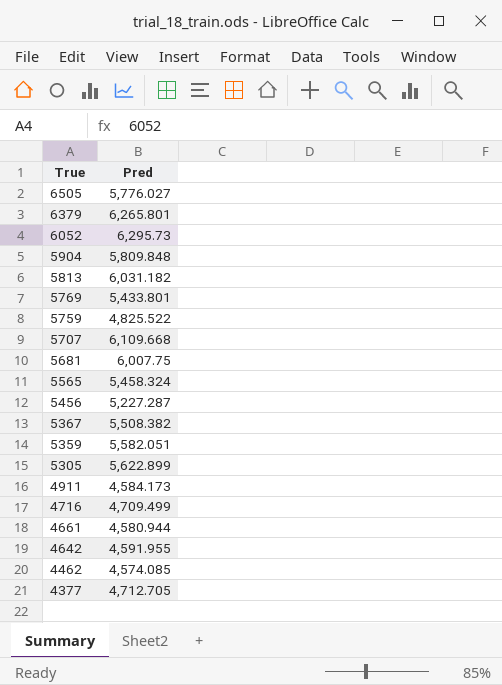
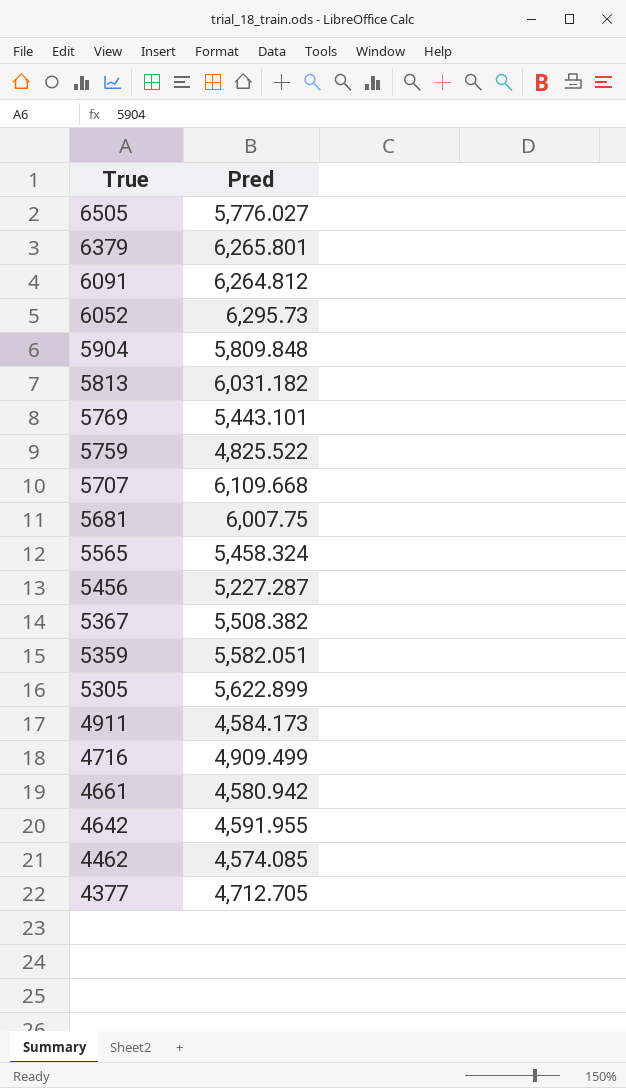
row 6091: none -> 6,264.812
5769 | Pred: 5,433.801 -> 5,443.101
4716 | Pred: 4,709.499 -> 4,909.499
4661 | Pred: 4,580.944 -> 4,580.942

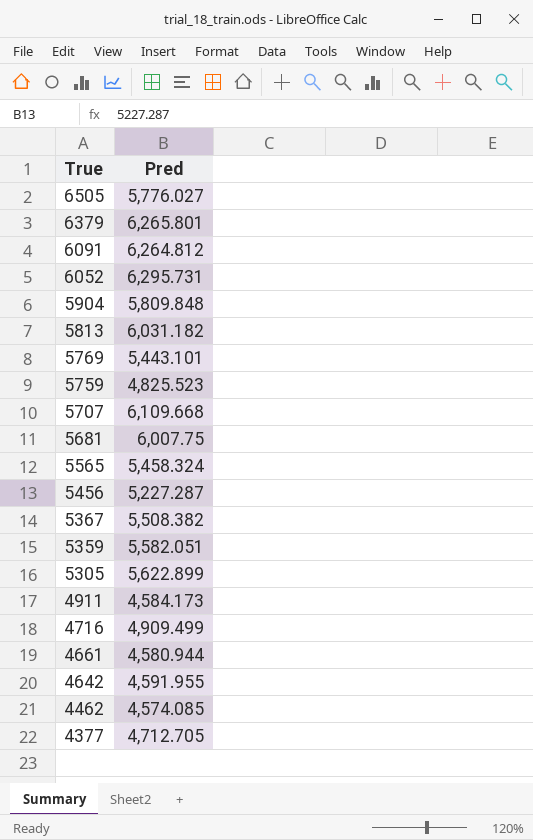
6052 | Pred: 6,295.73 -> 6,295.731
5759 | Pred: 4,825.522 -> 4,825.523
4661 | Pred: 4,580.942 -> 4,580.944

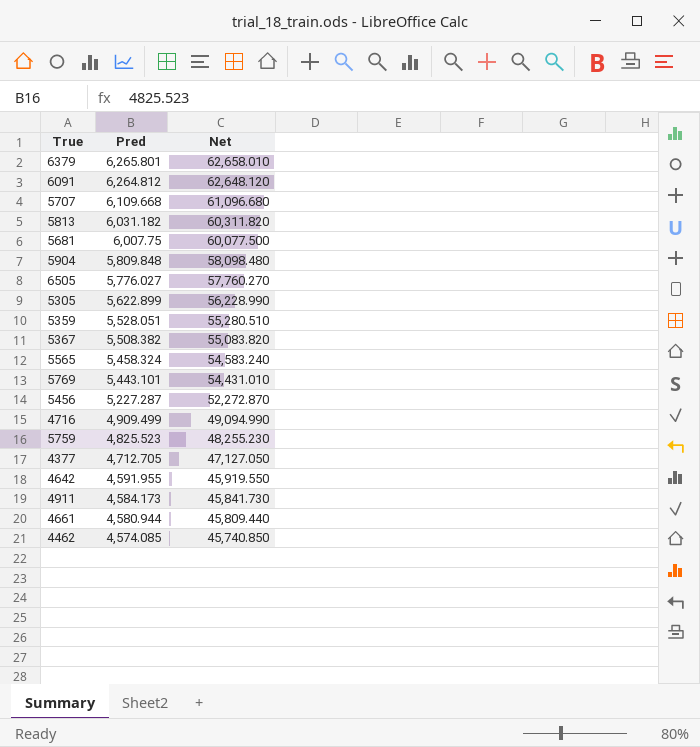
row order: True descending -> Pred descending
column Net | formula: none -> [Pred] * 10
row 6052: 6,295.731 -> none
5359 | Pred: 5,582.051 -> 5,528.051

